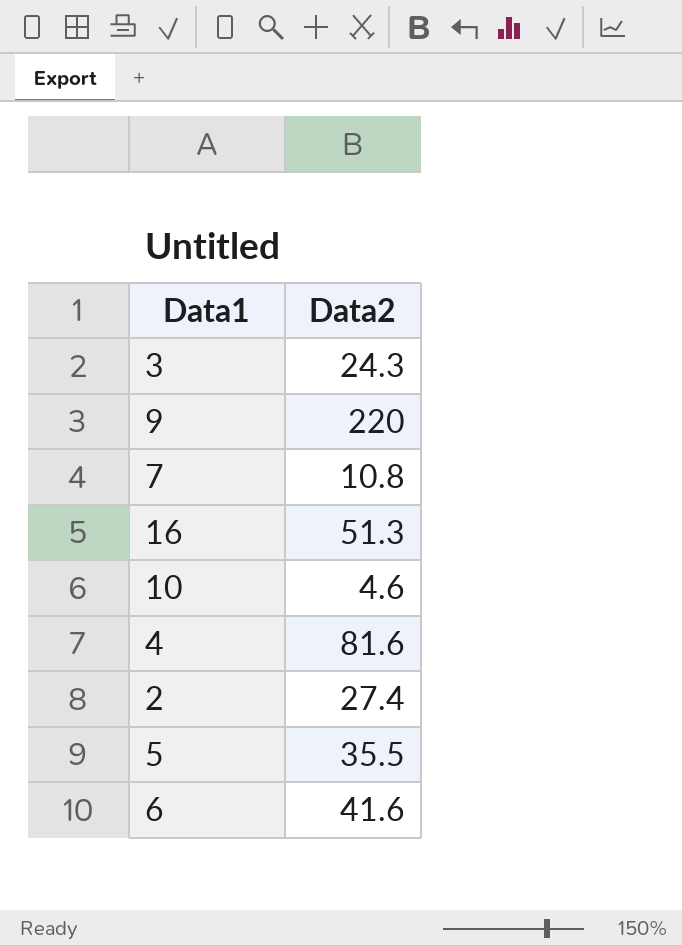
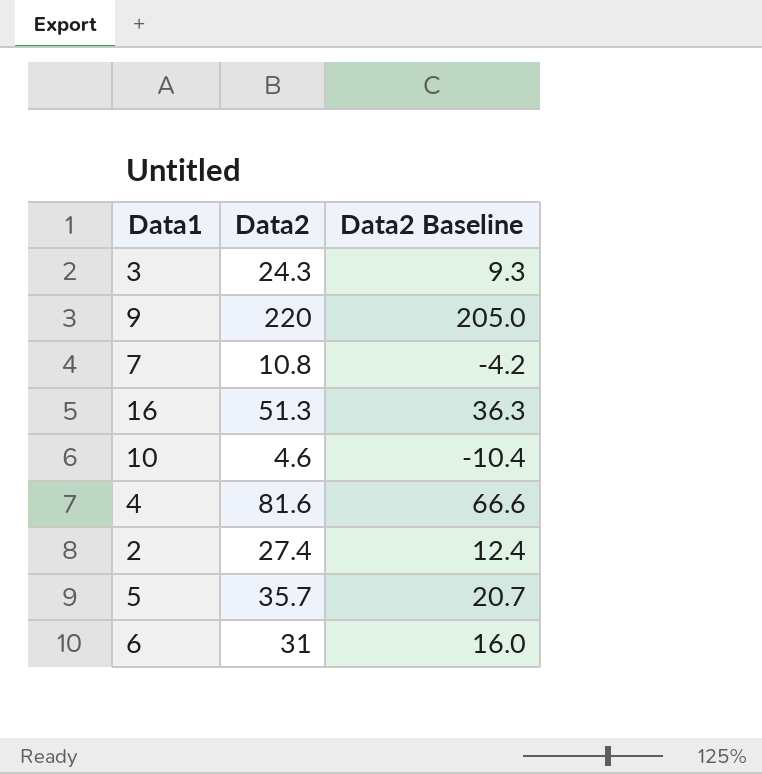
column Data2 Baseline | formula: none -> [Data2] - 15
5 | Data2: 35.5 -> 35.7
6 | Data2: 41.6 -> 31

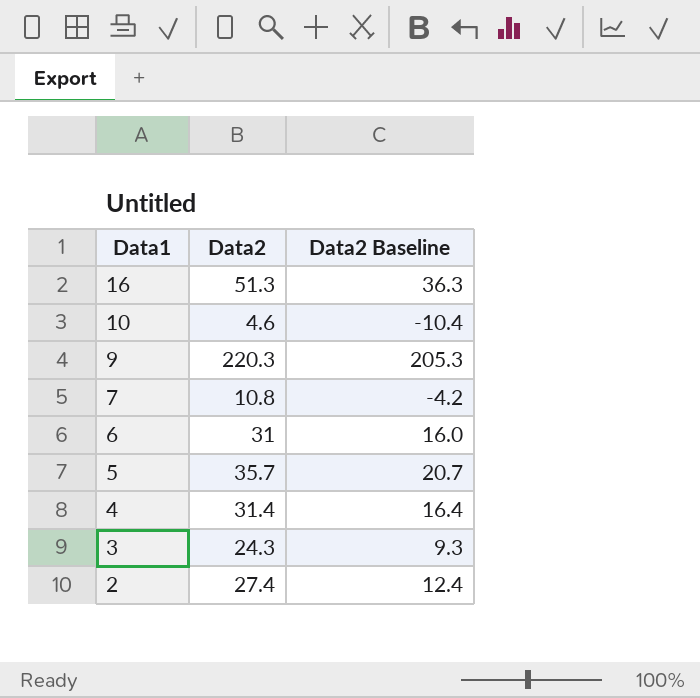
row order: none -> Data1 descending
9 | Data2: 220 -> 220.3
9 | Data2 Baseline: 205.0 -> 205.3
4 | Data2: 81.6 -> 31.4
4 | Data2 Baseline: 66.6 -> 16.4

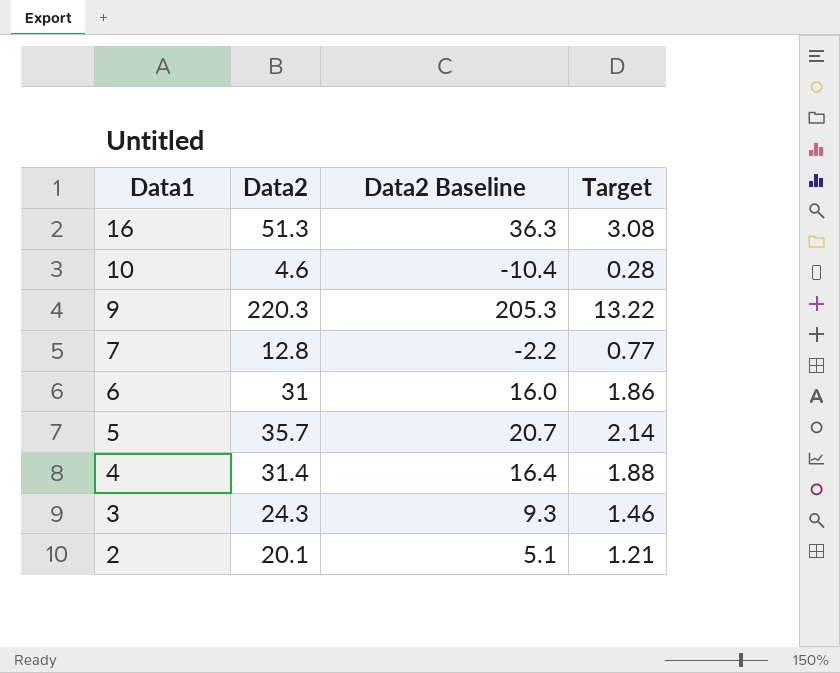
column Target | formula: none -> [Data2] * 0.06
7 | Data2: 10.8 -> 12.8
7 | Data2 Baseline: -4.2 -> -2.2
2 | Data2: 27.4 -> 20.1
2 | Data2 Baseline: 12.4 -> 5.1

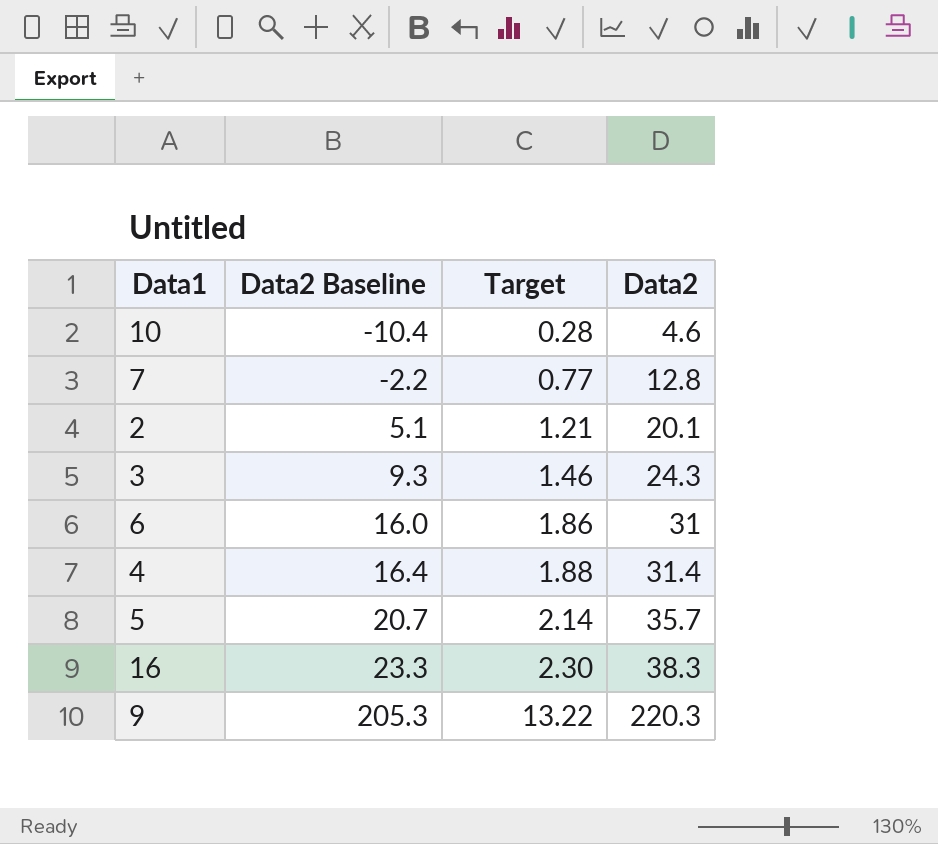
row order: Data1 descending -> Data2 Baseline ascending
column Data2 | position: 2 -> 4
16 | Data2 Baseline: 36.3 -> 23.3
16 | Target: 3.08 -> 2.30
16 | Data2: 51.3 -> 38.3

